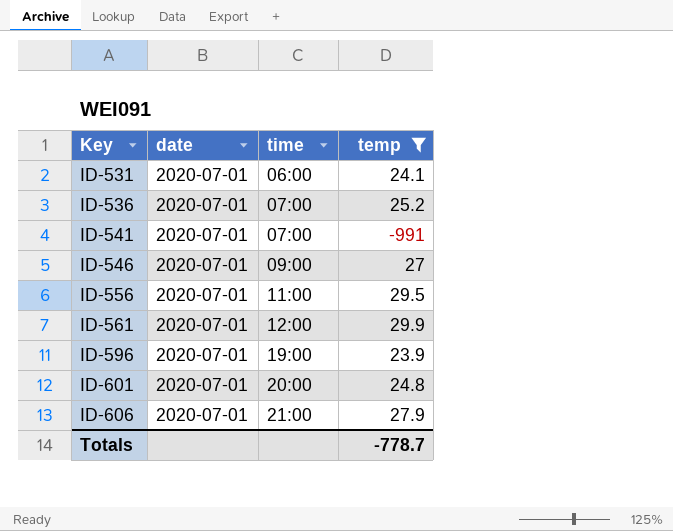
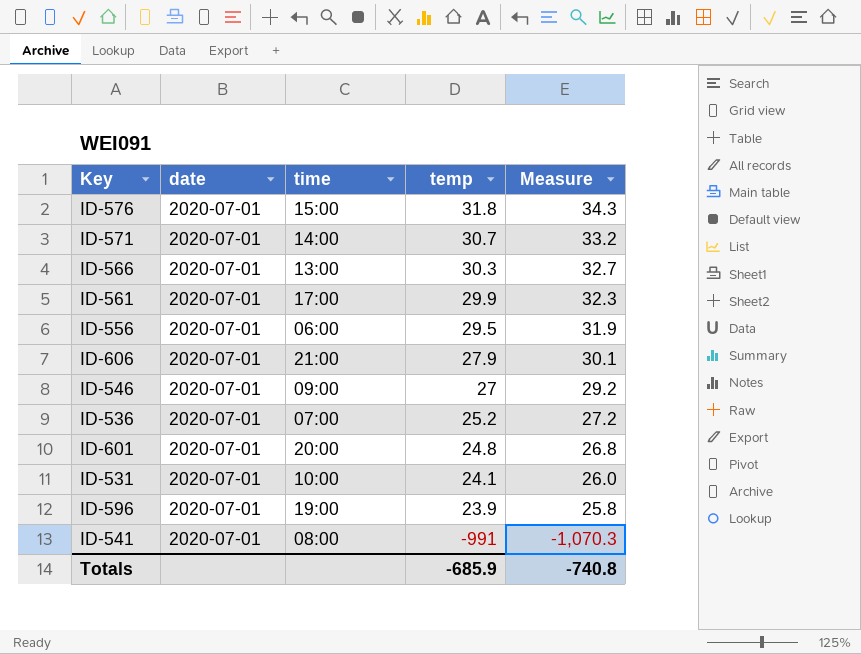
filter: temp <= 29.9 -> none
row order: Key ascending -> temp descending
column Measure | formula: none -> [temp] * 1.08
ID-561 | time: 12:00 -> 17:00
ID-556 | time: 11:00 -> 06:00
ID-531 | time: 06:00 -> 10:00
ID-541 | time: 07:00 -> 08:00
Totals | temp: -778.7 -> -685.9

